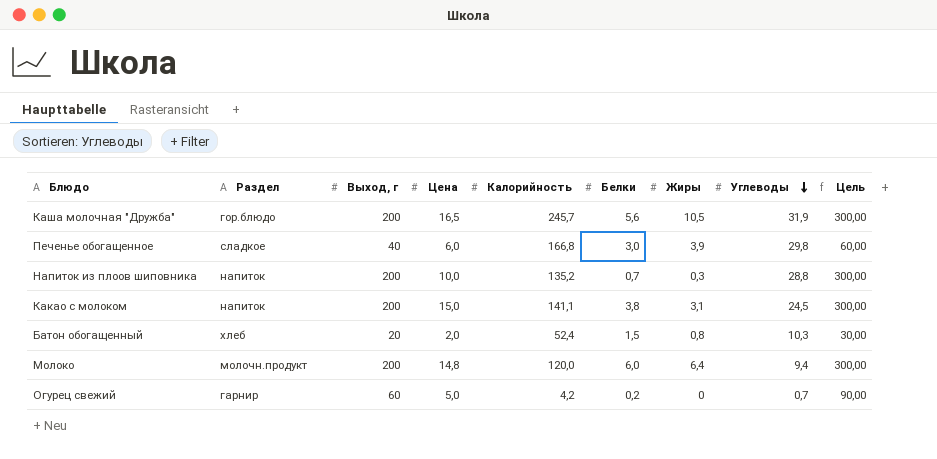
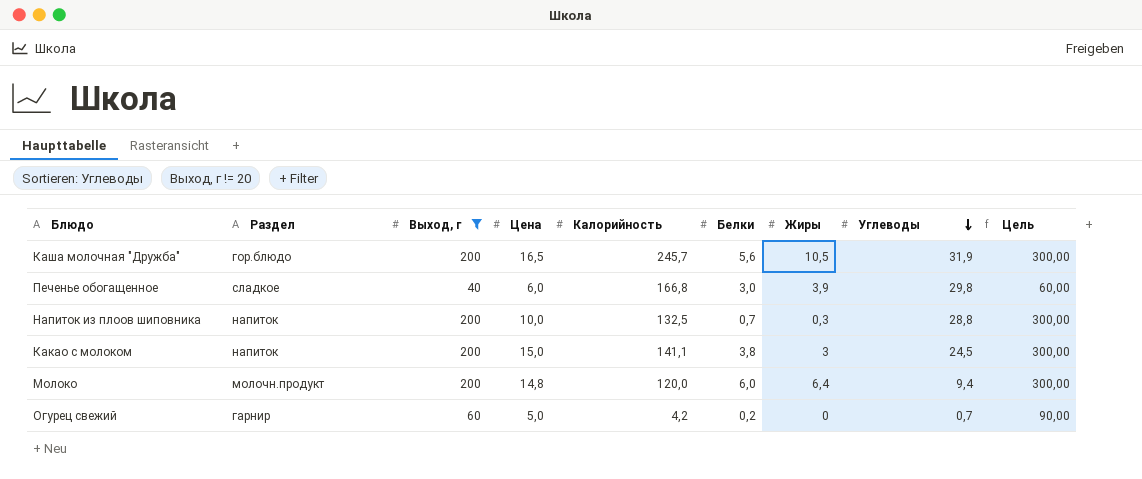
filter: none -> Выход, г != 20
Напиток из плоов шиповника | Калорийность: 135,2 -> 132,5
Какао с молоком | Жиры: 3,1 -> 3

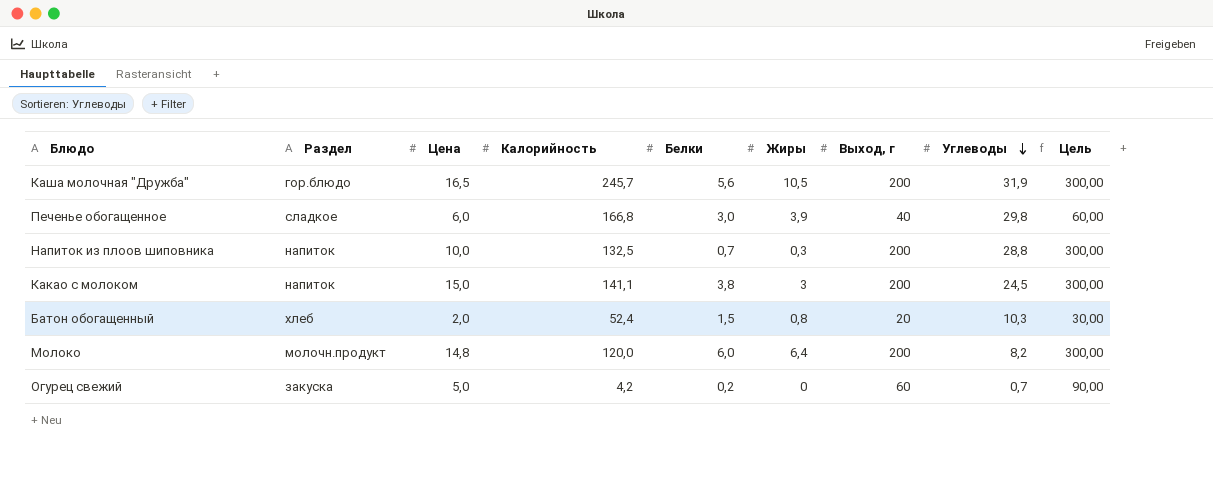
filter: Выход, г != 20 -> none
column Выход, г | position: 3 -> 7
Молоко | Углеводы: 9,4 -> 8,2
Огурец свежий | Раздел: гарнир -> закуска

